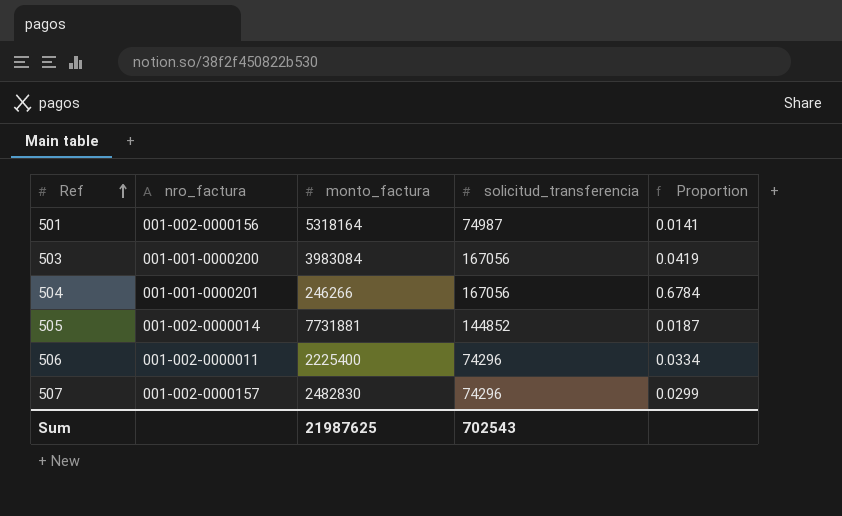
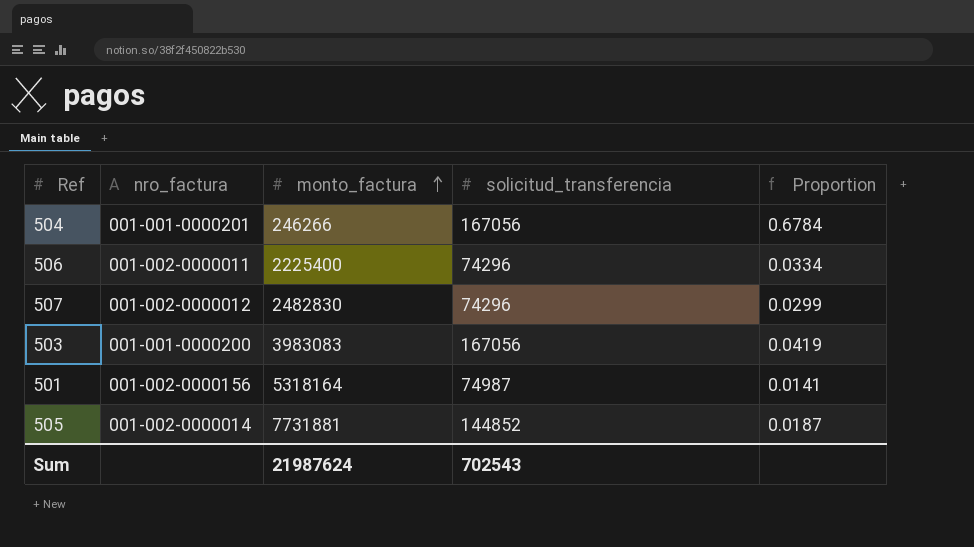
row order: Ref ascending -> monto_factura ascending
507 | nro_factura: 001-002-0000157 -> 001-002-0000012
503 | monto_factura: 3983084 -> 3983083
Sum | monto_factura: 21987625 -> 21987624

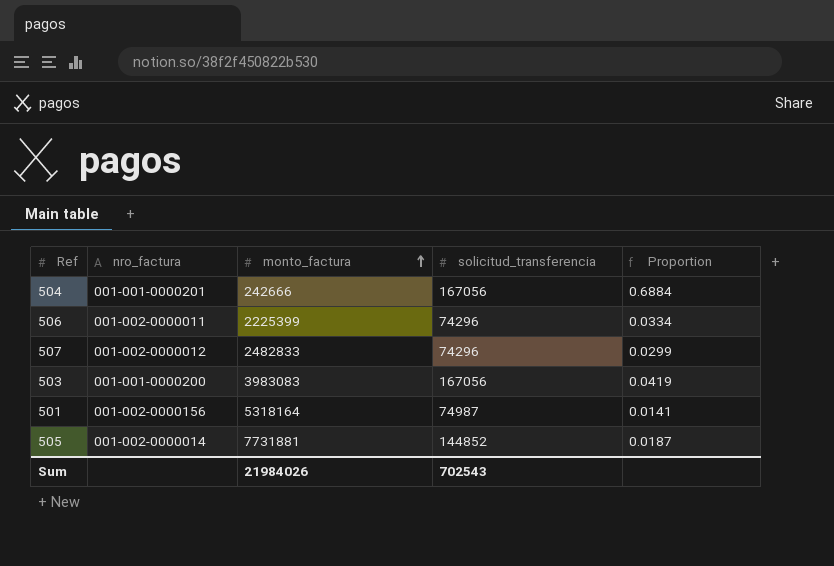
504 | monto_factura: 246266 -> 242666
504 | Proportion: 0.6784 -> 0.6884
506 | monto_factura: 2225400 -> 2225399
507 | monto_factura: 2482830 -> 2482833
Sum | monto_factura: 21987624 -> 21984026

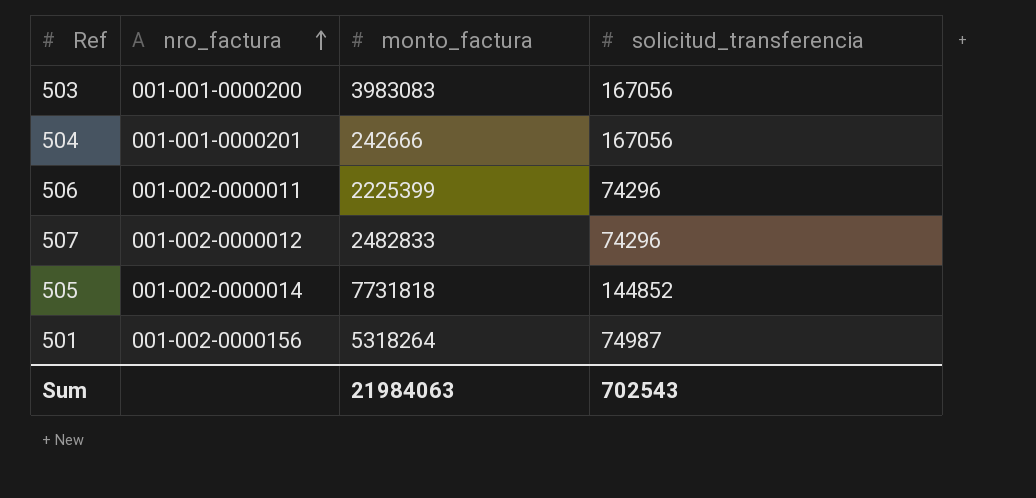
row order: monto_factura ascending -> nro_factura ascending
column Proportion | formula: [solicitud_transferencia] / [monto_factura] -> none
505 | monto_factura: 7731881 -> 7731818
501 | monto_factura: 5318164 -> 5318264
Sum | monto_factura: 21984026 -> 21984063

